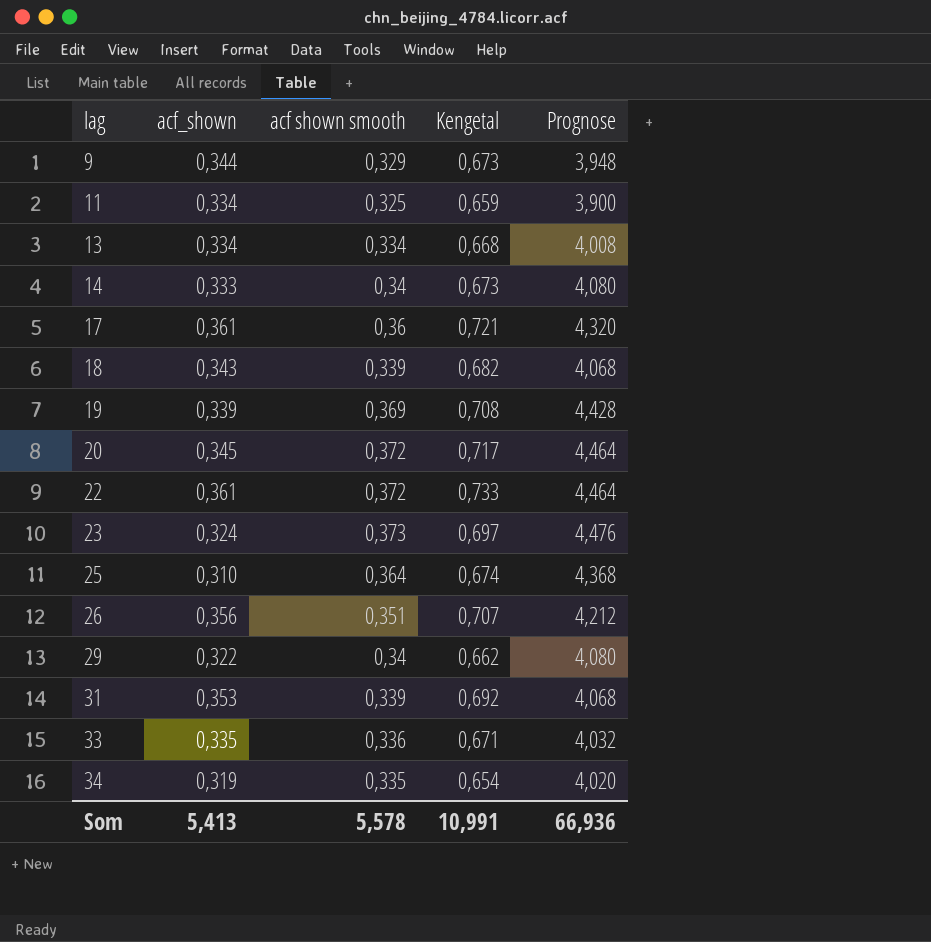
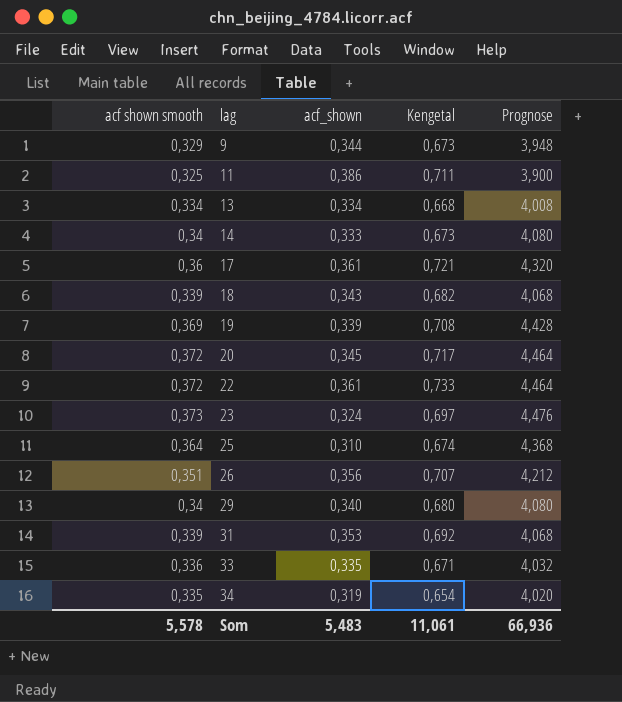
column acf shown smooth | position: 3 -> 1
11 | acf_shown: 0,334 -> 0,386
11 | Kengetal: 0,659 -> 0,711
29 | acf_shown: 0,322 -> 0,340
29 | Kengetal: 0,662 -> 0,680
Som | acf_shown: 5,413 -> 5,483
Som | Kengetal: 10,991 -> 11,061

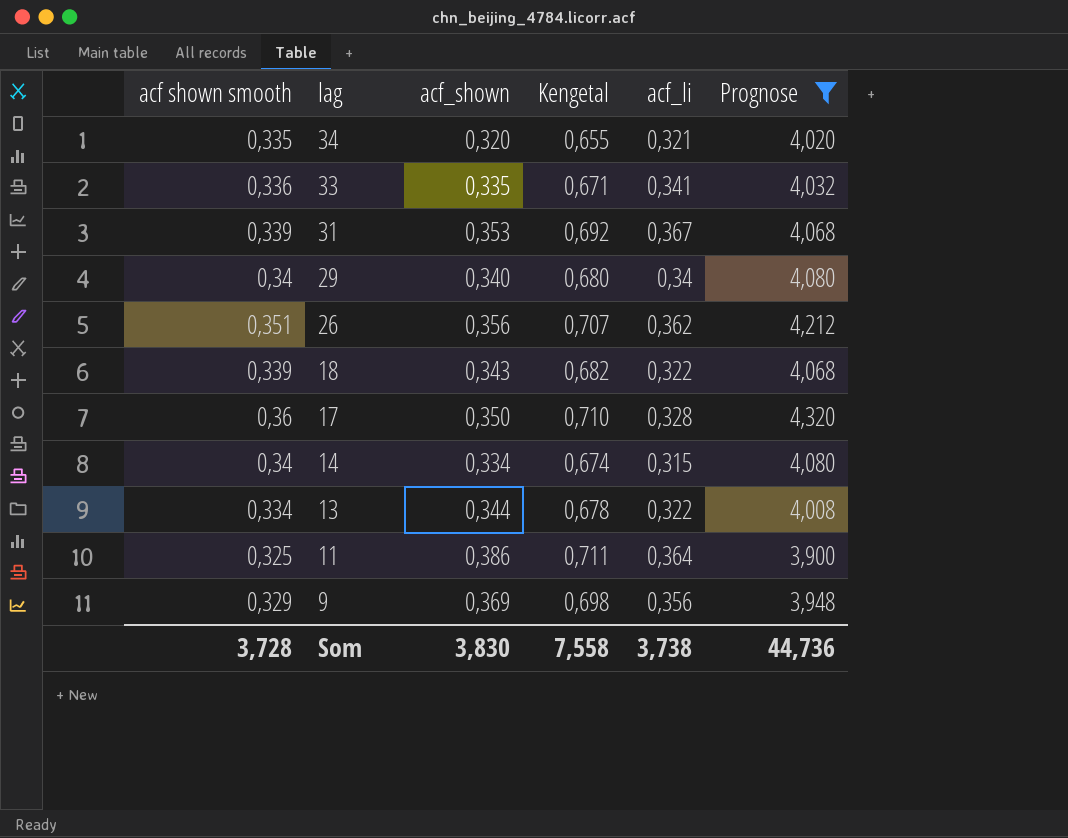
filter: none -> Prognose <= 4,320
row order: lag ascending -> lag descending
column acf_li | position: none -> 5
34 | acf_shown: 0,319 -> 0,320
34 | Kengetal: 0,654 -> 0,655
17 | acf_shown: 0,361 -> 0,350
17 | Kengetal: 0,721 -> 0,710
14 | acf_shown: 0,333 -> 0,334
14 | Kengetal: 0,673 -> 0,674
13 | acf_shown: 0,334 -> 0,344
13 | Kengetal: 0,668 -> 0,678
9 | acf_shown: 0,344 -> 0,369
9 | Kengetal: 0,673 -> 0,698
Som | acf shown smooth: 5,578 -> 3,728
Som | acf_shown: 5,483 -> 3,830
Som | Kengetal: 11,061 -> 7,558
Som | Prognose: 66,936 -> 44,736

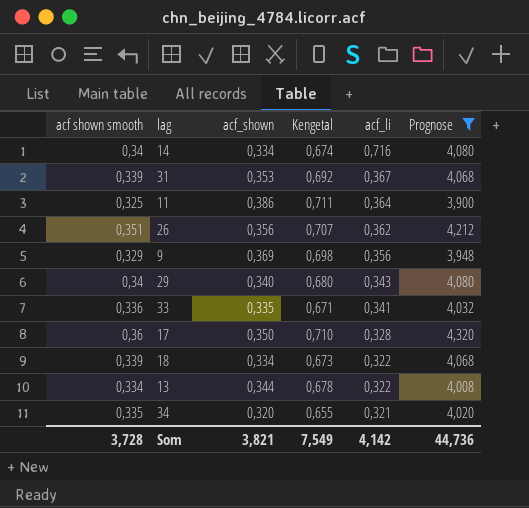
row order: lag descending -> acf_li descending
14 | acf_li: 0,315 -> 0,716
29 | acf_li: 0,34 -> 0,343
18 | acf_shown: 0,343 -> 0,334
18 | Kengetal: 0,682 -> 0,673
Som | acf_shown: 3,830 -> 3,821
Som | Kengetal: 7,558 -> 7,549
Som | acf_li: 3,738 -> 4,142

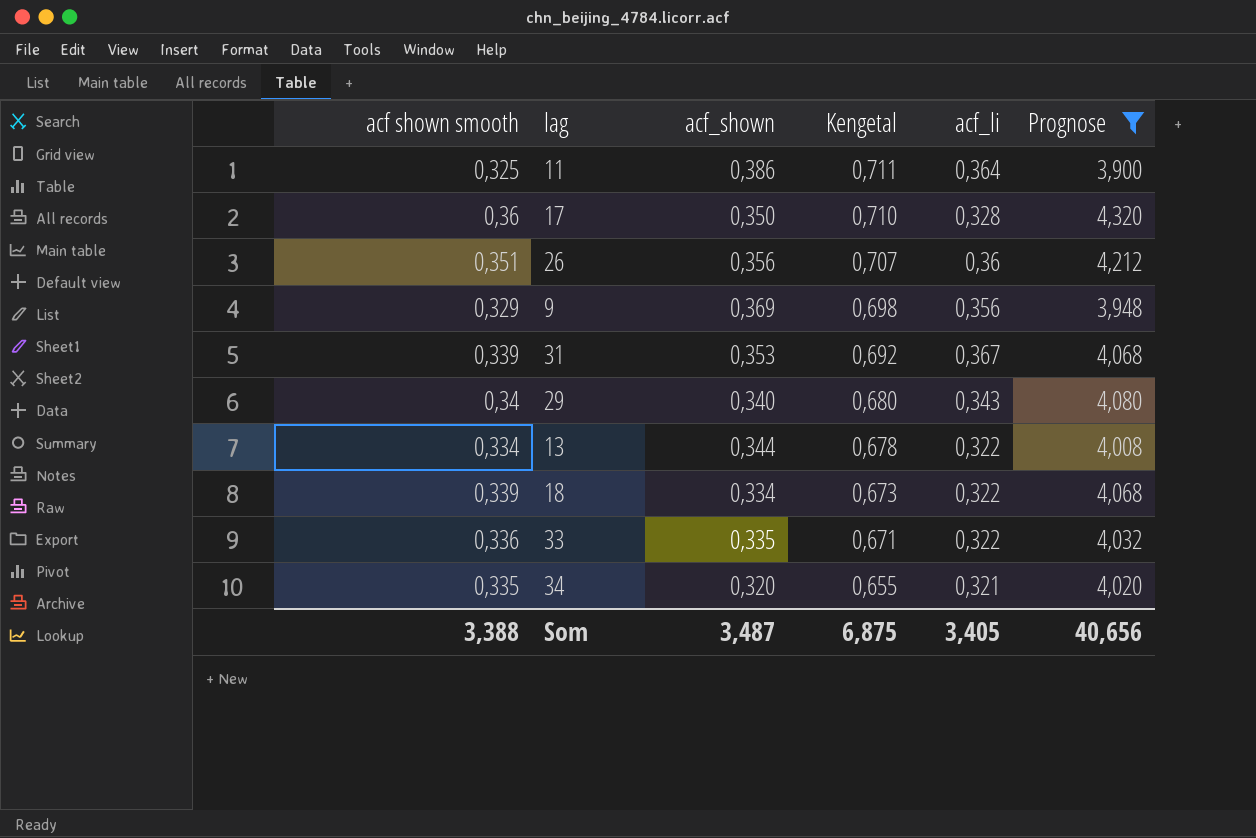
row order: acf_li descending -> Kengetal descending
row 14: 0,34 | 0,334 | 0,674 | 0,716 | 4,080 -> none
26 | acf_li: 0,362 -> 0,36
33 | acf_li: 0,341 -> 0,322
Som | acf shown smooth: 3,728 -> 3,388
Som | acf_shown: 3,821 -> 3,487
Som | Kengetal: 7,549 -> 6,875
Som | acf_li: 4,142 -> 3,405
Som | Prognose: 44,736 -> 40,656

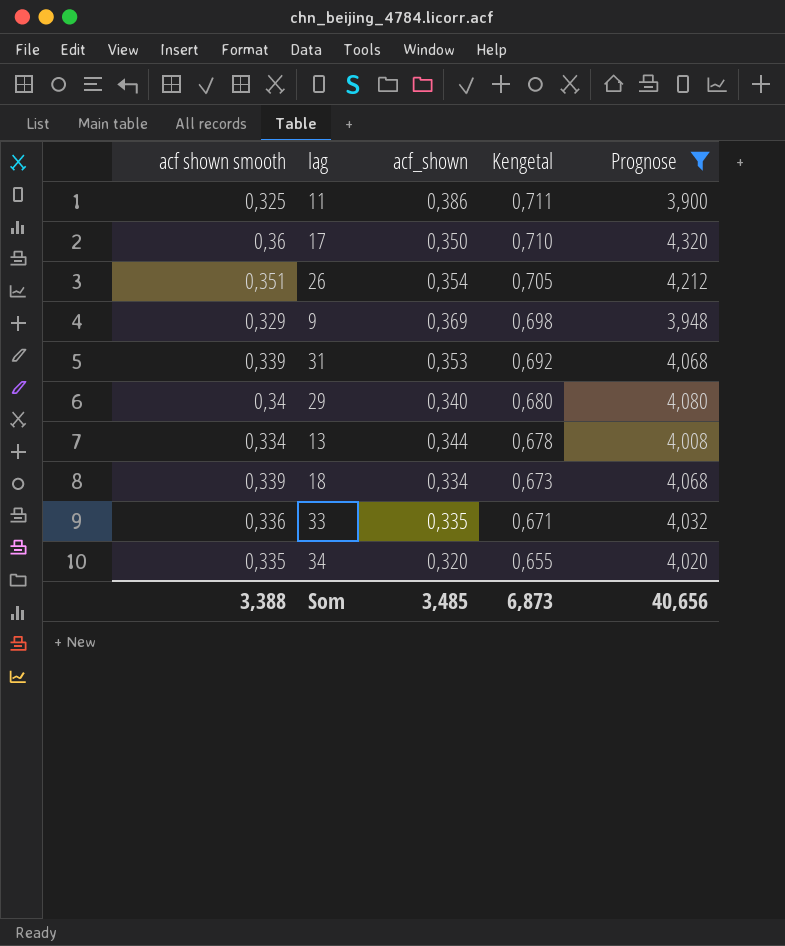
column acf_li | position: 5 -> none
26 | acf_shown: 0,356 -> 0,354
26 | Kengetal: 0,707 -> 0,705
Som | acf_shown: 3,487 -> 3,485
Som | Kengetal: 6,875 -> 6,873

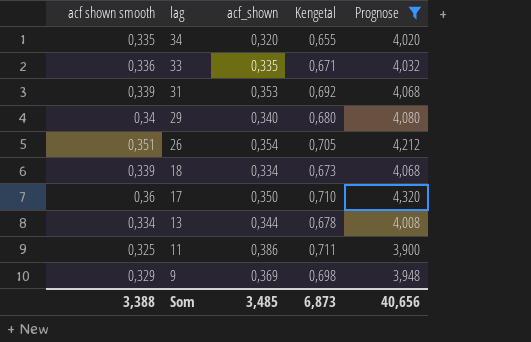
row order: Kengetal descending -> lag descending

